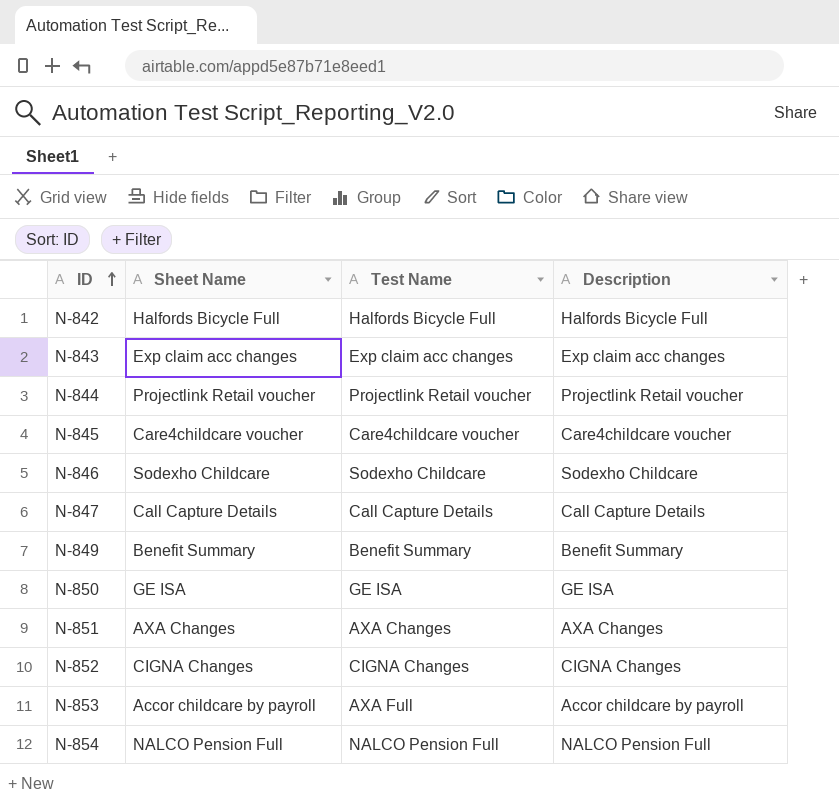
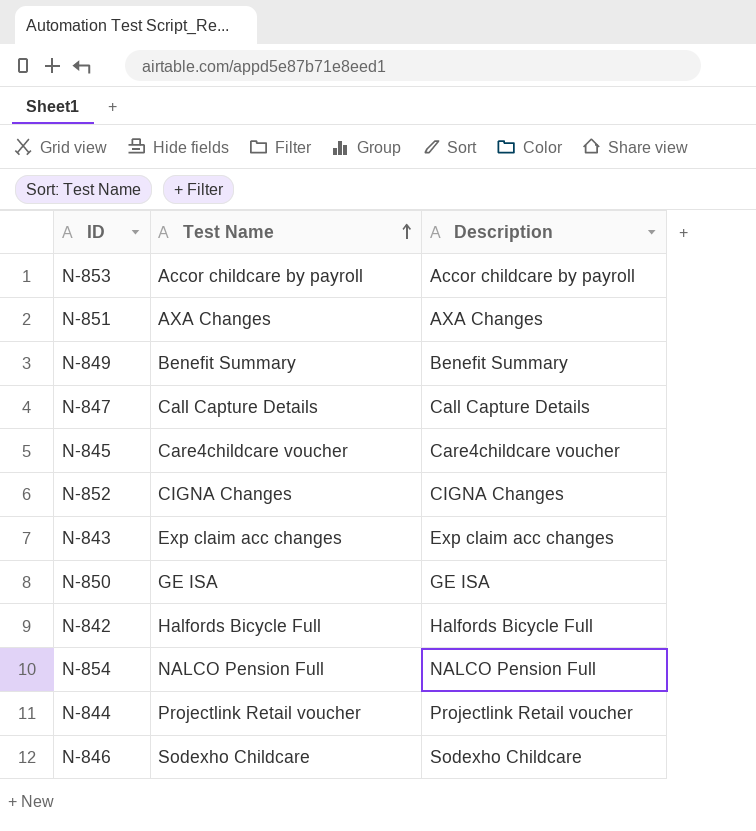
row order: ID ascending -> Test Name ascending
column Sheet Name | position: 2 -> none
N-853 | Test Name: AXA Full -> Accor childcare by payroll

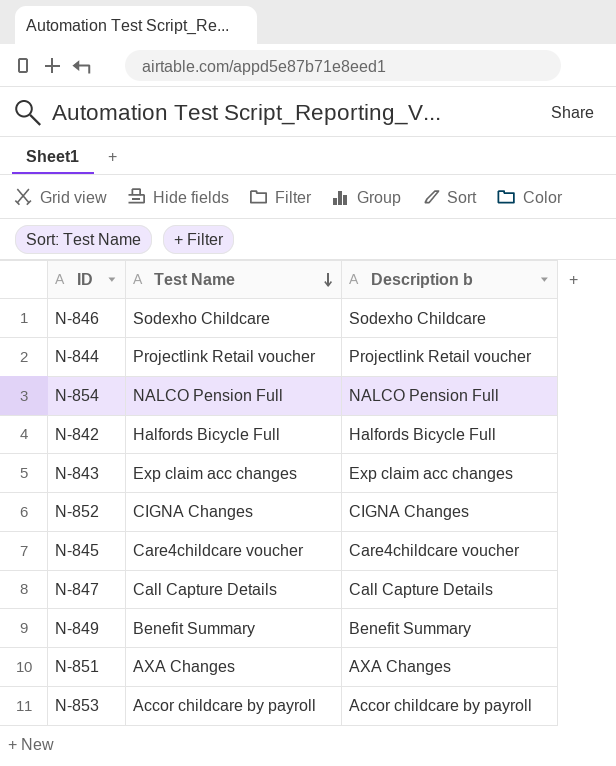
row order: Test Name ascending -> Test Name descending
column name: Description -> Description b
row N-850: GE ISA | GE ISA -> none

